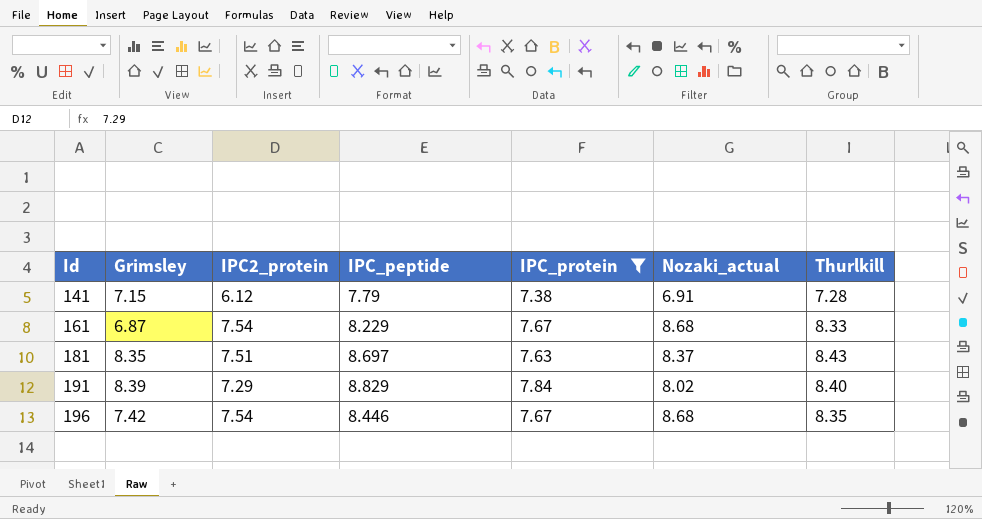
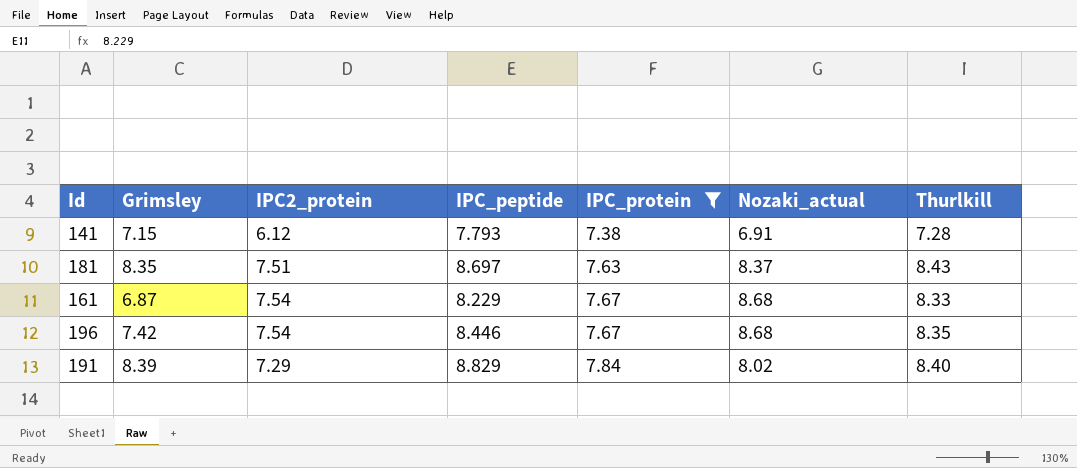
row order: Id ascending -> IPC_protein ascending
141 | IPC_peptide: 7.79 -> 7.793

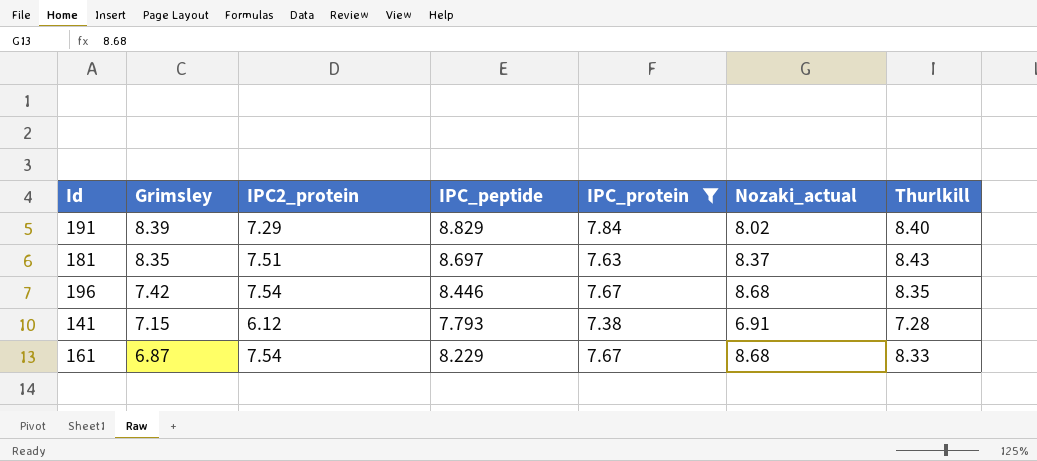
row order: IPC_protein ascending -> Grimsley descending

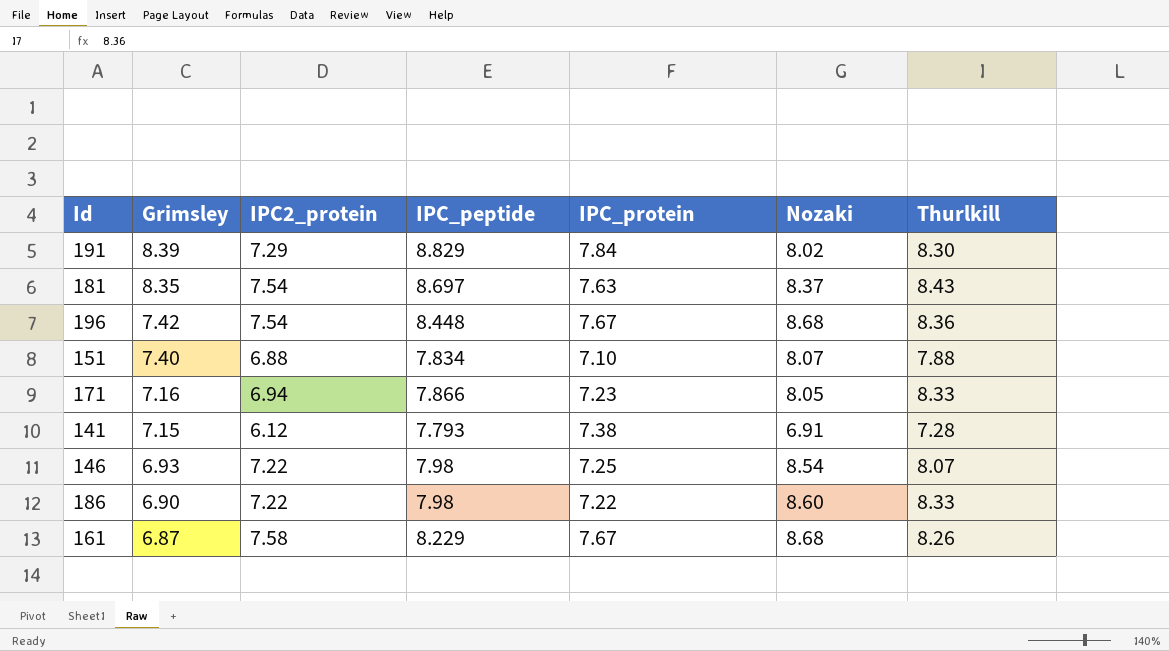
filter: IPC_protein >= 7.38 -> none
column name: Nozaki_actual -> Nozaki
191 | Thurlkill: 8.40 -> 8.30
181 | IPC2_protein: 7.51 -> 7.54
196 | IPC_peptide: 8.446 -> 8.448
196 | Thurlkill: 8.35 -> 8.36
161 | IPC2_protein: 7.54 -> 7.58
161 | Thurlkill: 8.33 -> 8.26

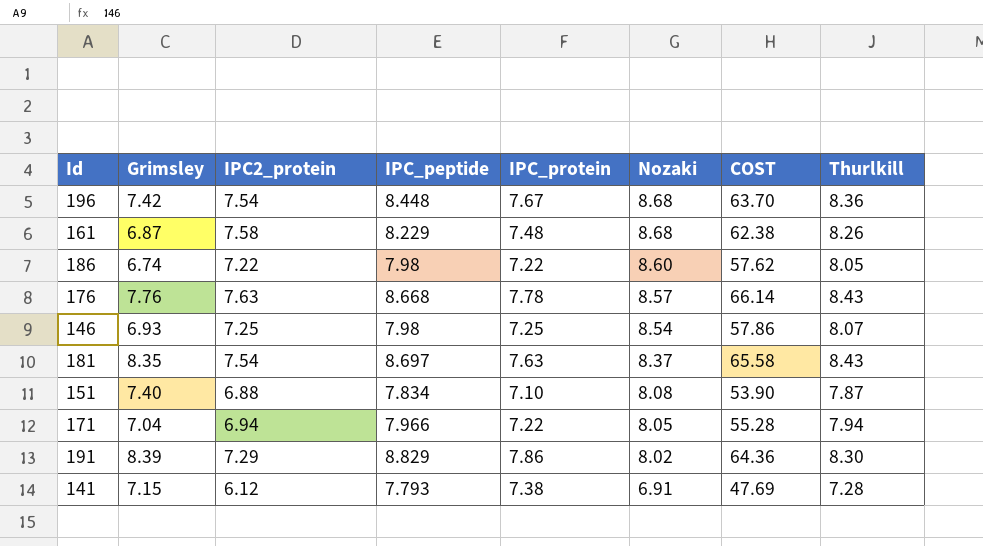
row order: Grimsley descending -> Nozaki descending
column COST | formula: none -> [IPC2_protein] * [IPC_peptide]
161 | IPC_protein: 7.67 -> 7.48
186 | Grimsley: 6.90 -> 6.74
186 | Thurlkill: 8.33 -> 8.05
row 176: none -> 7.76 | 7.63 | 8.668 | 7.78 | 8.57 | 66.14 | 8.43
146 | IPC2_protein: 7.22 -> 7.25
151 | Nozaki: 8.07 -> 8.08
151 | Thurlkill: 7.88 -> 7.87
171 | Grimsley: 7.16 -> 7.04
171 | IPC_peptide: 7.866 -> 7.966
171 | IPC_protein: 7.23 -> 7.22
171 | Thurlkill: 8.33 -> 7.94
191 | IPC_protein: 7.84 -> 7.86

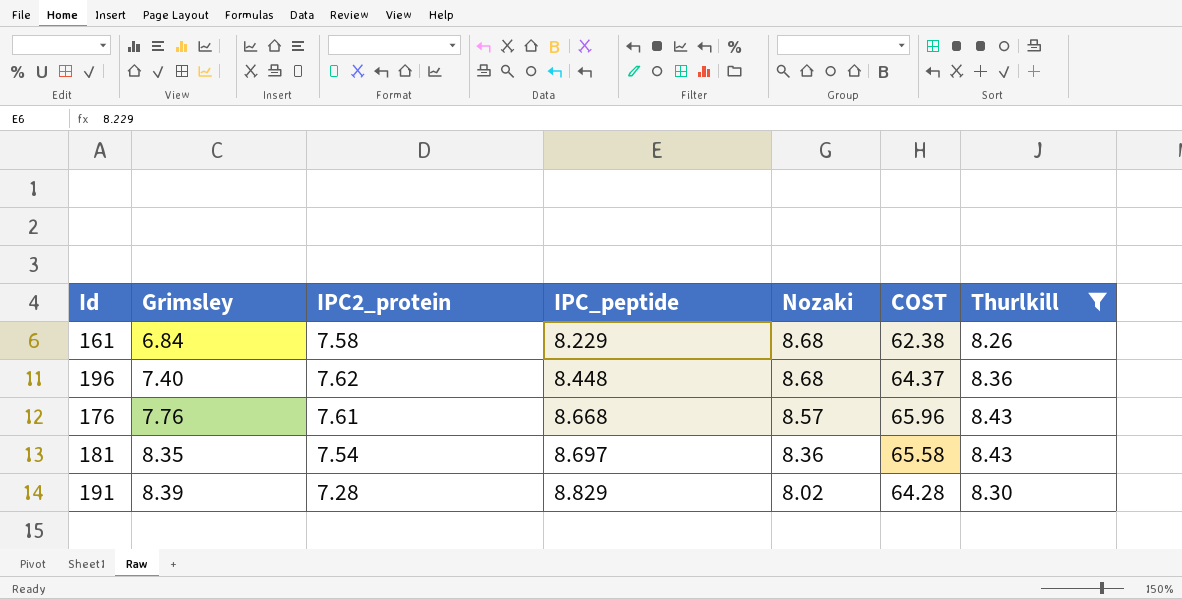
filter: none -> Thurlkill >= 8.26
row order: Nozaki descending -> Grimsley ascending
column IPC_protein | position: 5 -> none
161 | Grimsley: 6.87 -> 6.84
196 | Grimsley: 7.42 -> 7.40
196 | IPC2_protein: 7.54 -> 7.62
196 | COST: 63.70 -> 64.37
176 | IPC2_protein: 7.63 -> 7.61
176 | COST: 66.14 -> 65.96
181 | Nozaki: 8.37 -> 8.36
191 | IPC2_protein: 7.29 -> 7.28
191 | COST: 64.36 -> 64.28

